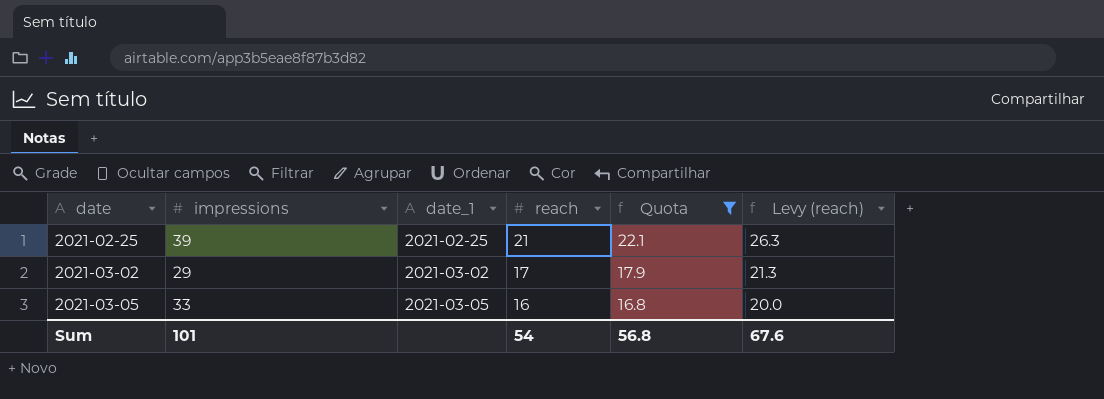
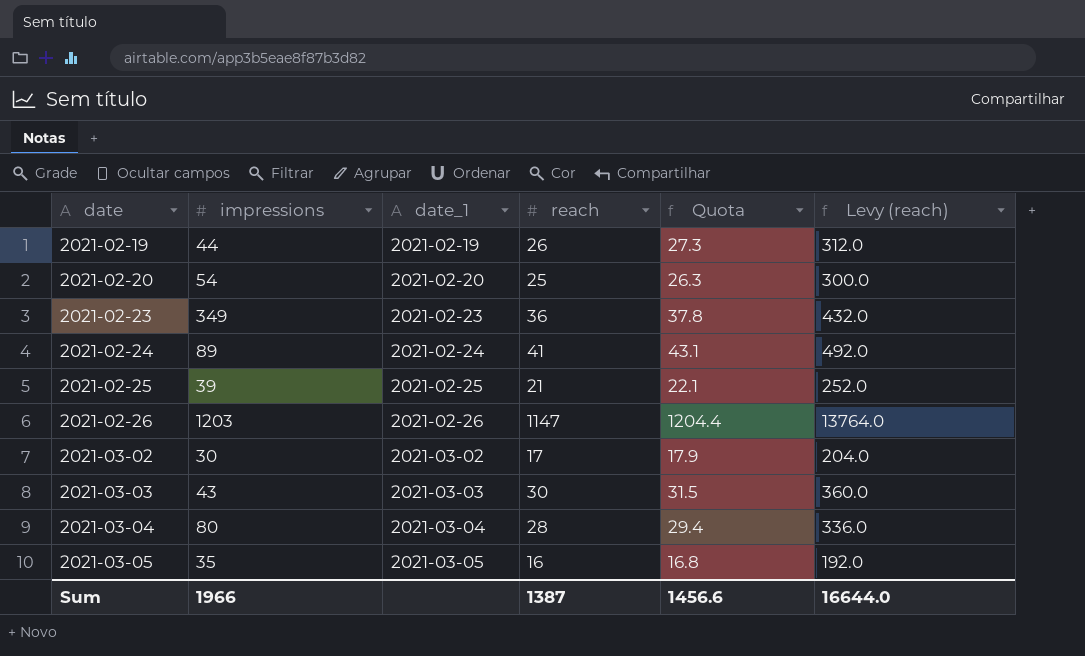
filter: Quota <= 22.1 -> none
column Levy (reach) | formula: [reach] * 1.25 -> [reach] * 12
2021-03-02 | impressions: 29 -> 30
2021-03-05 | impressions: 33 -> 35
Sum | impressions: 101 -> 1966
Sum | reach: 54 -> 1387
Sum | Quota: 56.8 -> 1456.6
Sum | Levy (reach): 67.6 -> 16644.0

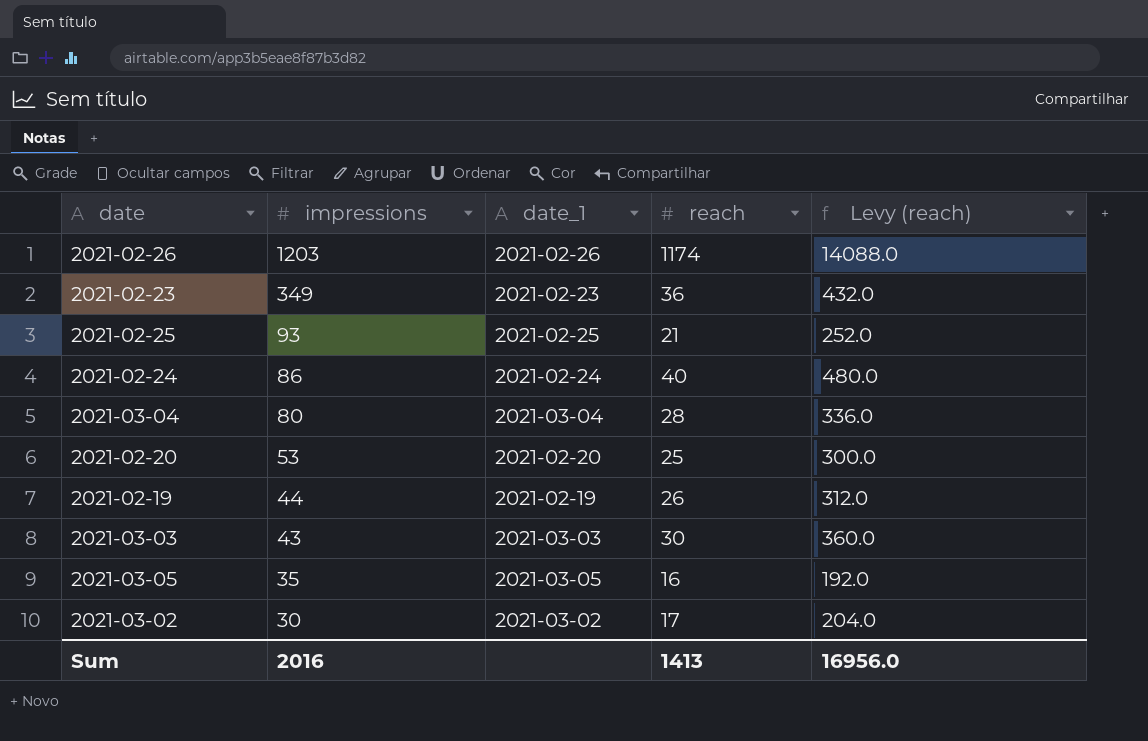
row order: date ascending -> impressions descending
column Quota | formula: [reach] * 1.05 -> none
2021-02-26 | reach: 1147 -> 1174
2021-02-26 | Levy (reach): 13764.0 -> 14088.0
2021-02-25 | impressions: 39 -> 93
2021-02-24 | impressions: 89 -> 86
2021-02-24 | reach: 41 -> 40
2021-02-24 | Levy (reach): 492.0 -> 480.0
2021-02-20 | impressions: 54 -> 53
Sum | impressions: 1966 -> 2016
Sum | reach: 1387 -> 1413
Sum | Levy (reach): 16644.0 -> 16956.0

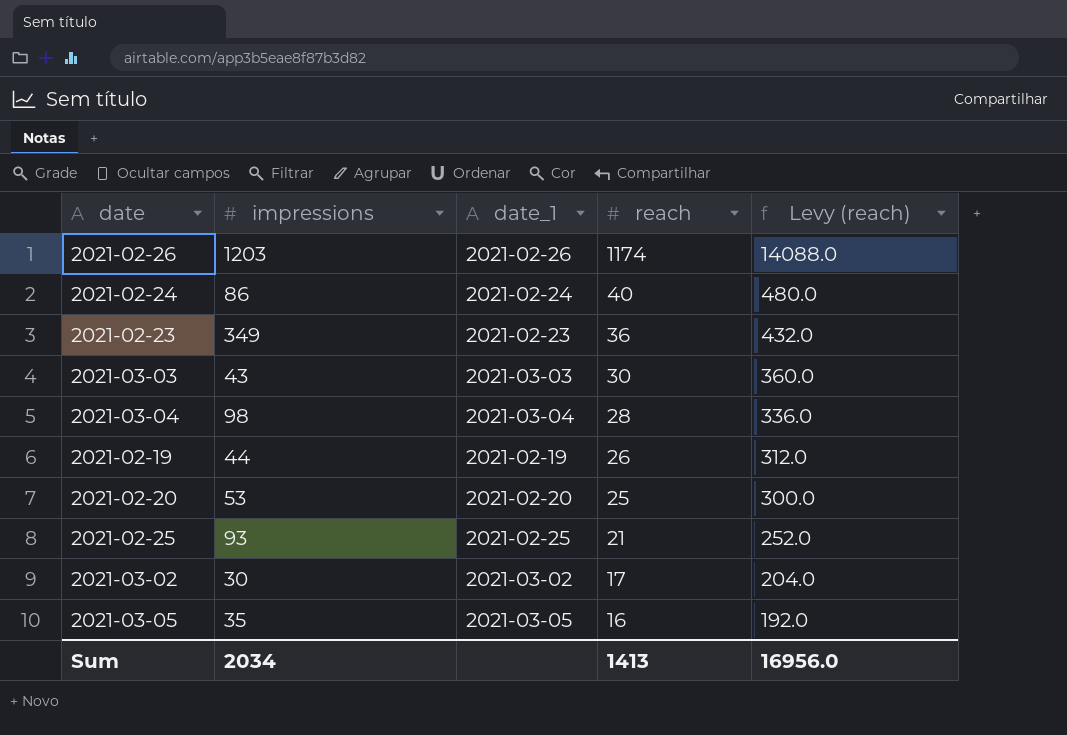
row order: impressions descending -> reach descending
2021-03-04 | impressions: 80 -> 98
Sum | impressions: 2016 -> 2034

